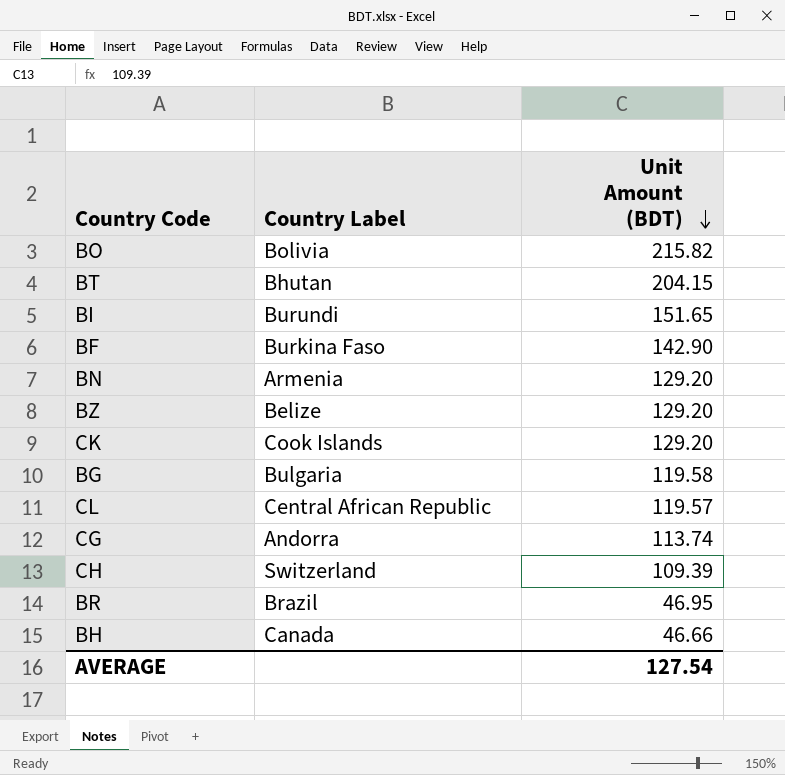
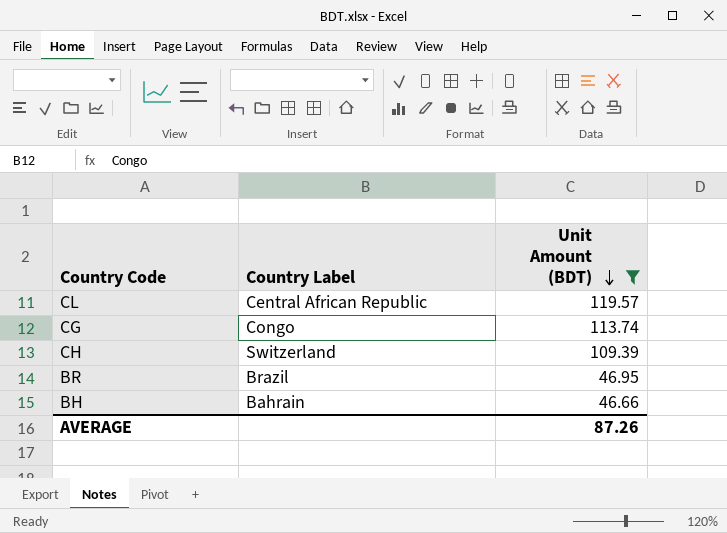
filter: none -> Unit Amount (BDT) <= 119.57
CG | Country Label: Andorra -> Congo
BH | Country Label: Canada -> Bahrain
AVERAGE | Unit Amount (BDT): 127.54 -> 87.26

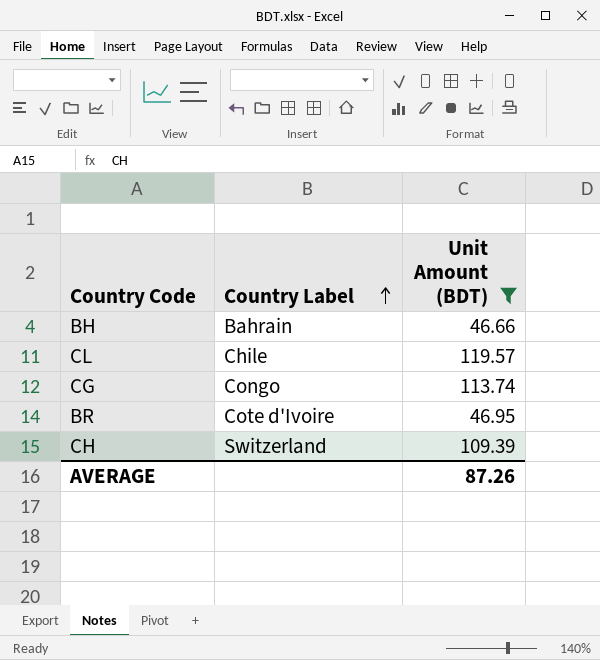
row order: Unit Amount (BDT) descending -> Country Label ascending
CL | Country Label: Central African Republic -> Chile
BR | Country Label: Brazil -> Cote d'Ivoire

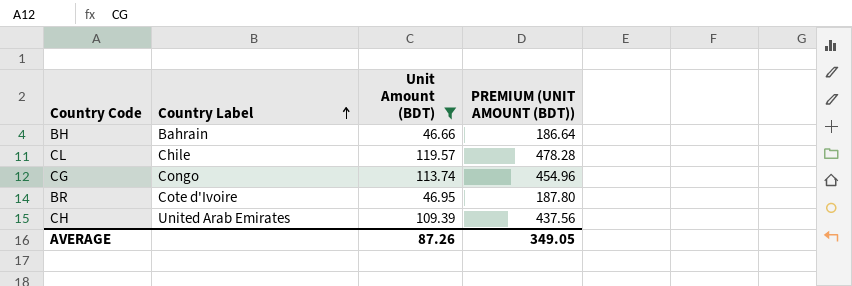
column PREMIUM (UNIT AMOUNT (BDT)) | formula: none -> [Unit Amount (BDT)] * 4
CH | Country Label: Switzerland -> United Arab Emirates

